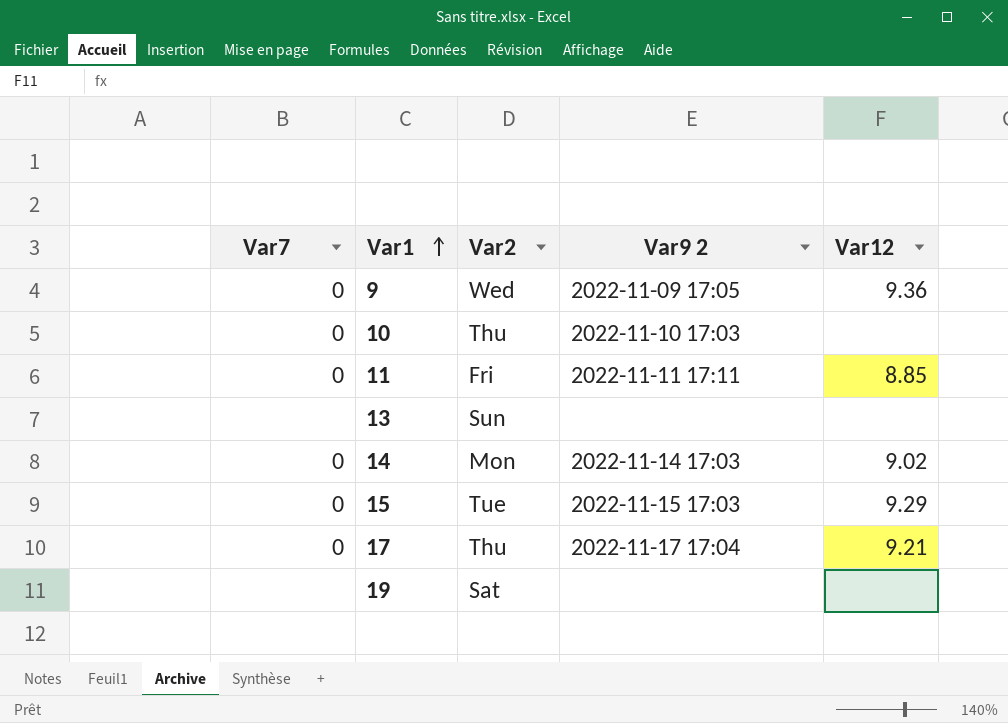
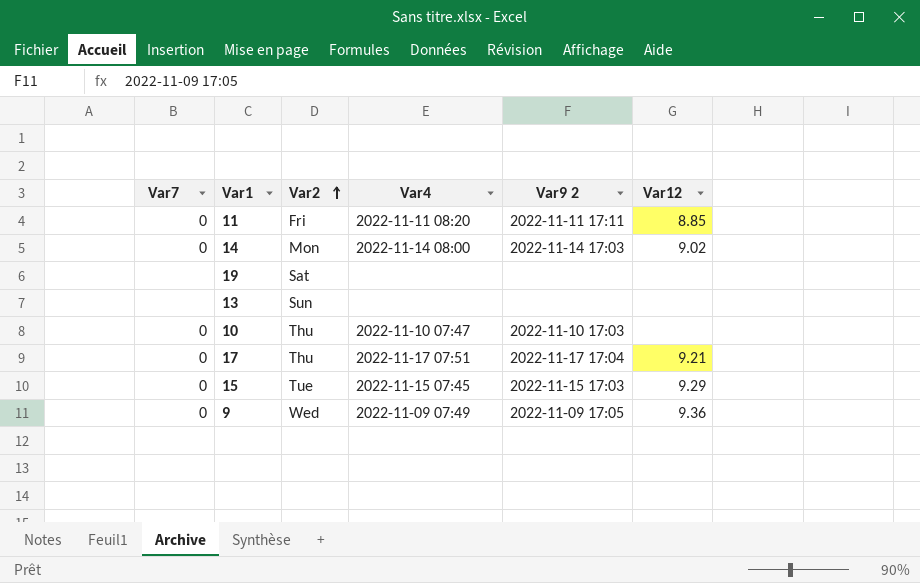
row order: Var1 ascending -> Var2 ascending
column Var4 | position: none -> 4

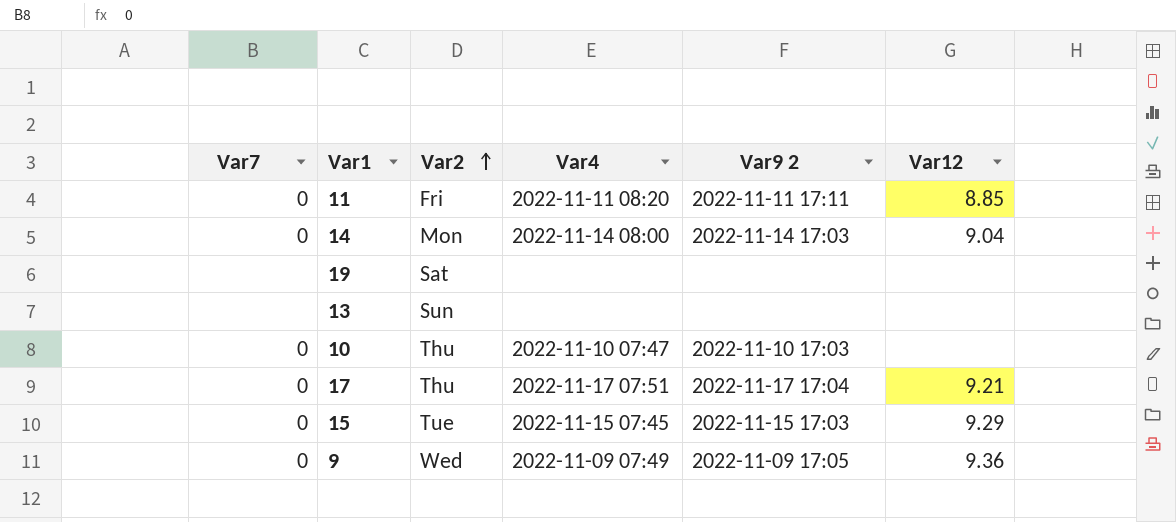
14 | Var12: 9.02 -> 9.04

